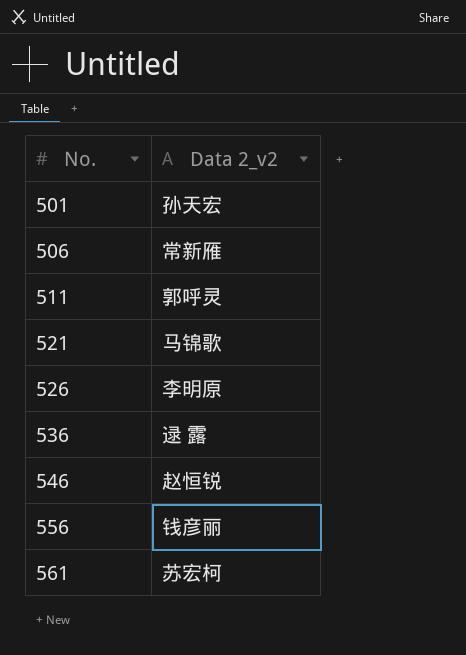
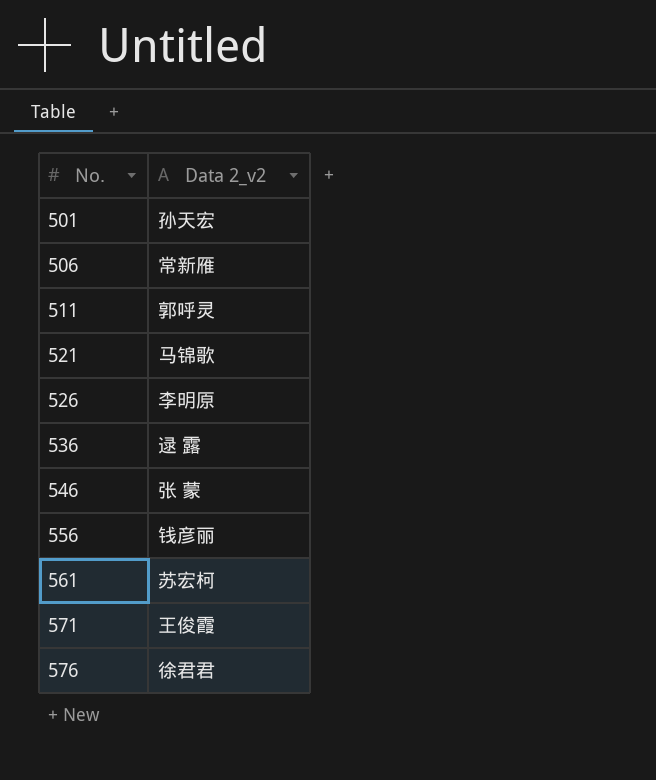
546 | Data 2_v2: 赵恒锐 -> 张 蒙
row 571: none -> 王俊霞
row 576: none -> 徐君君

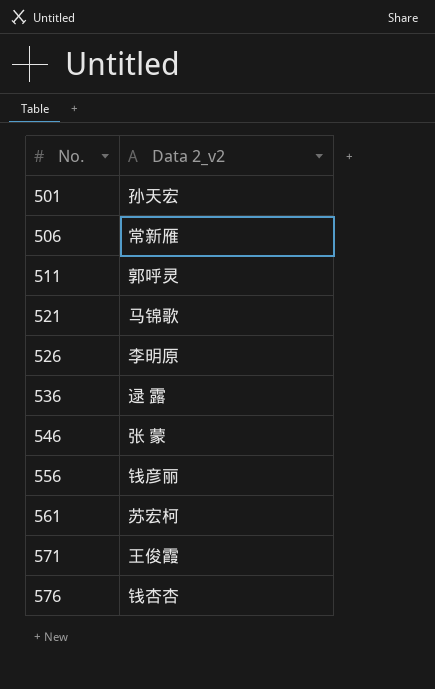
576 | Data 2_v2: 徐君君 -> 钱杏杏

